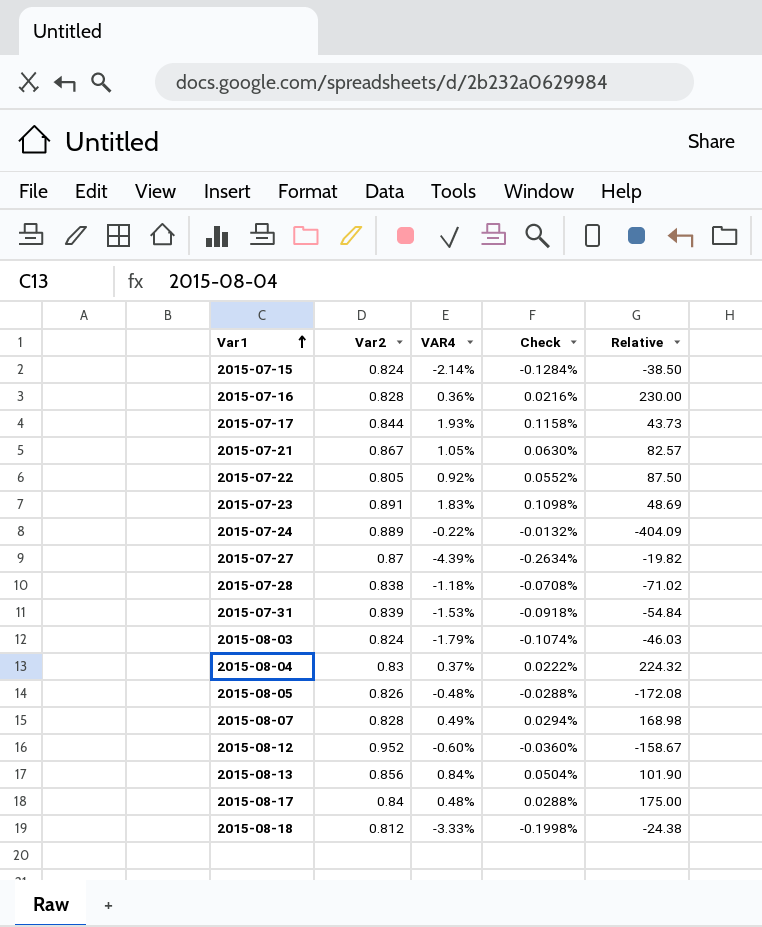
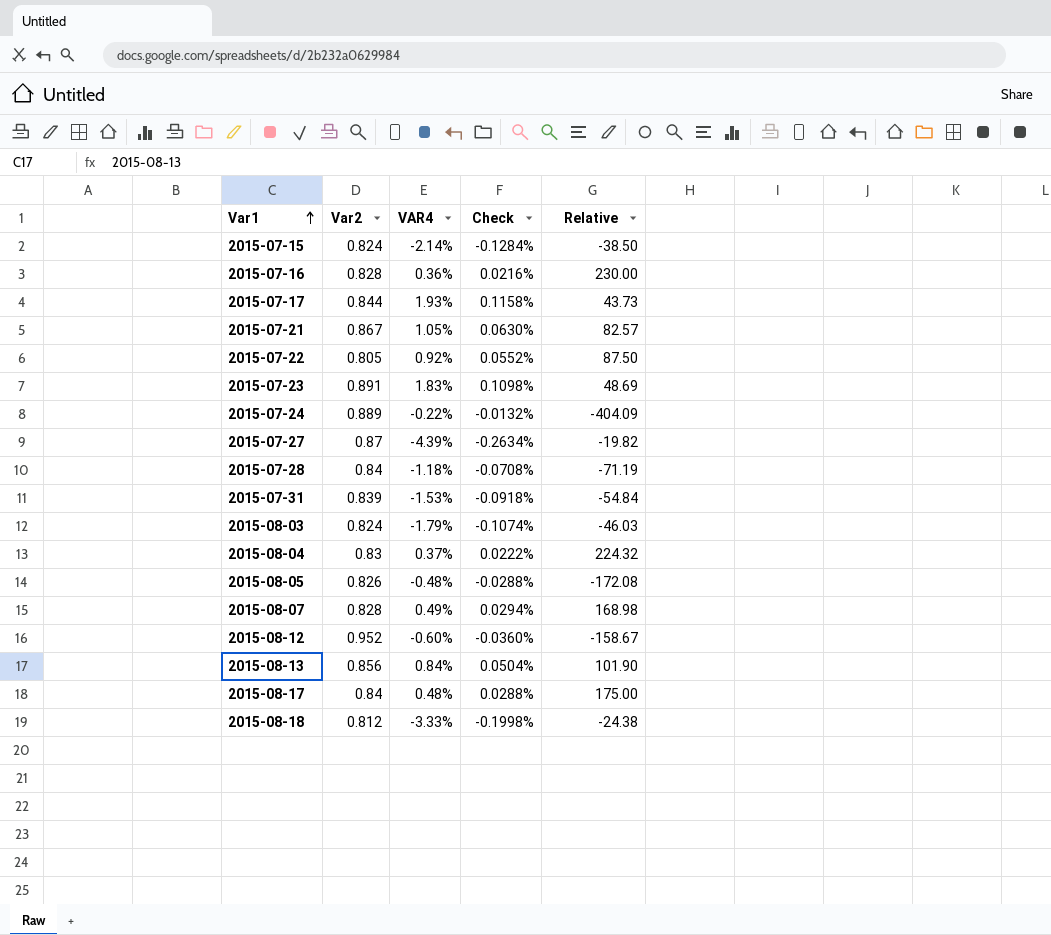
2015-07-28 | Var2: 0.838 -> 0.84
2015-07-28 | Relative: -71.02 -> -71.19

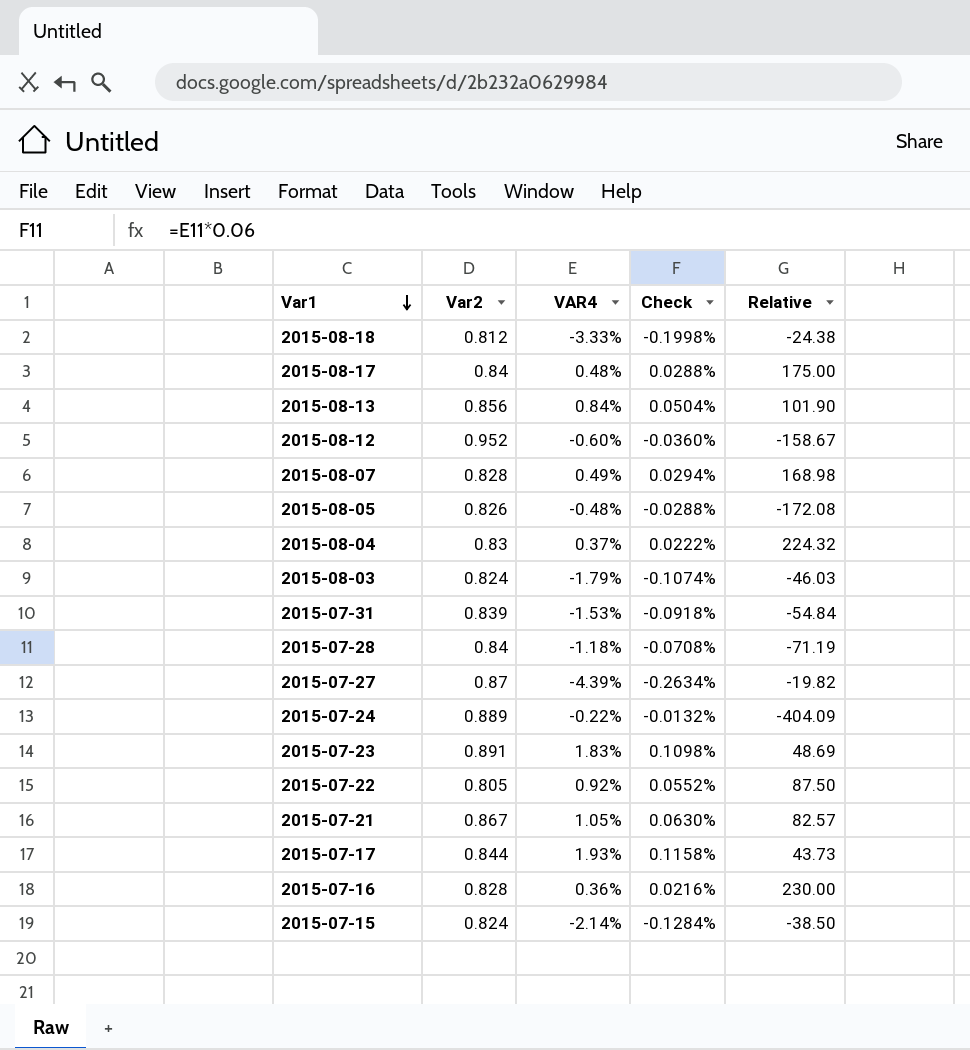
row order: Var1 ascending -> Var1 descending

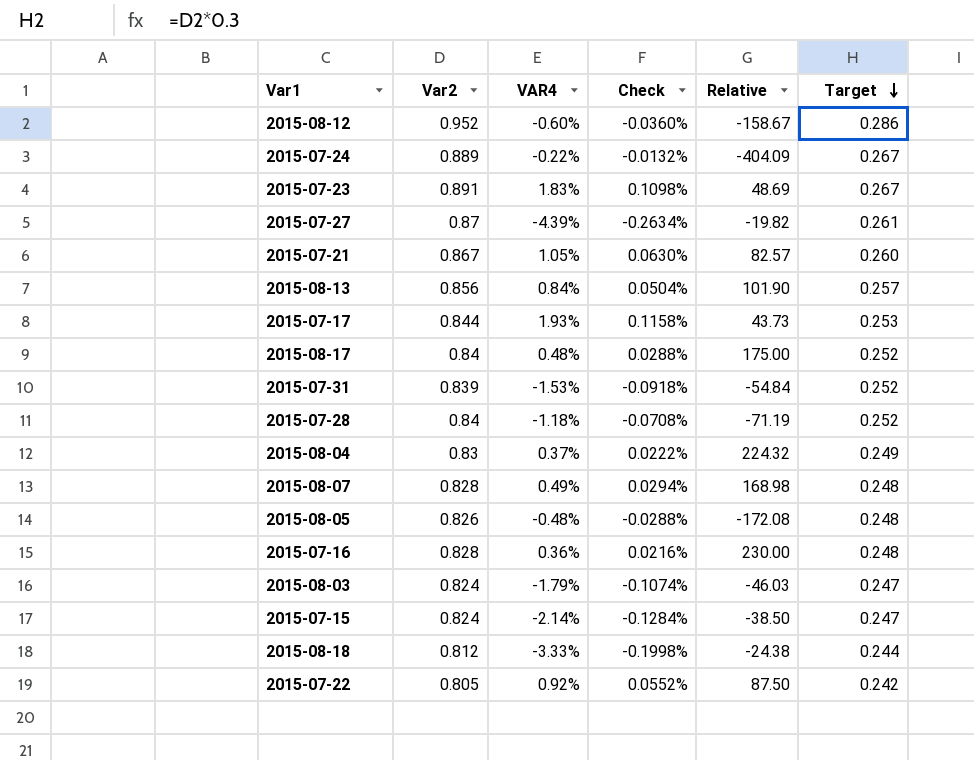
row order: Var1 descending -> Target descending
column Target | formula: none -> [Var2] * 0.3

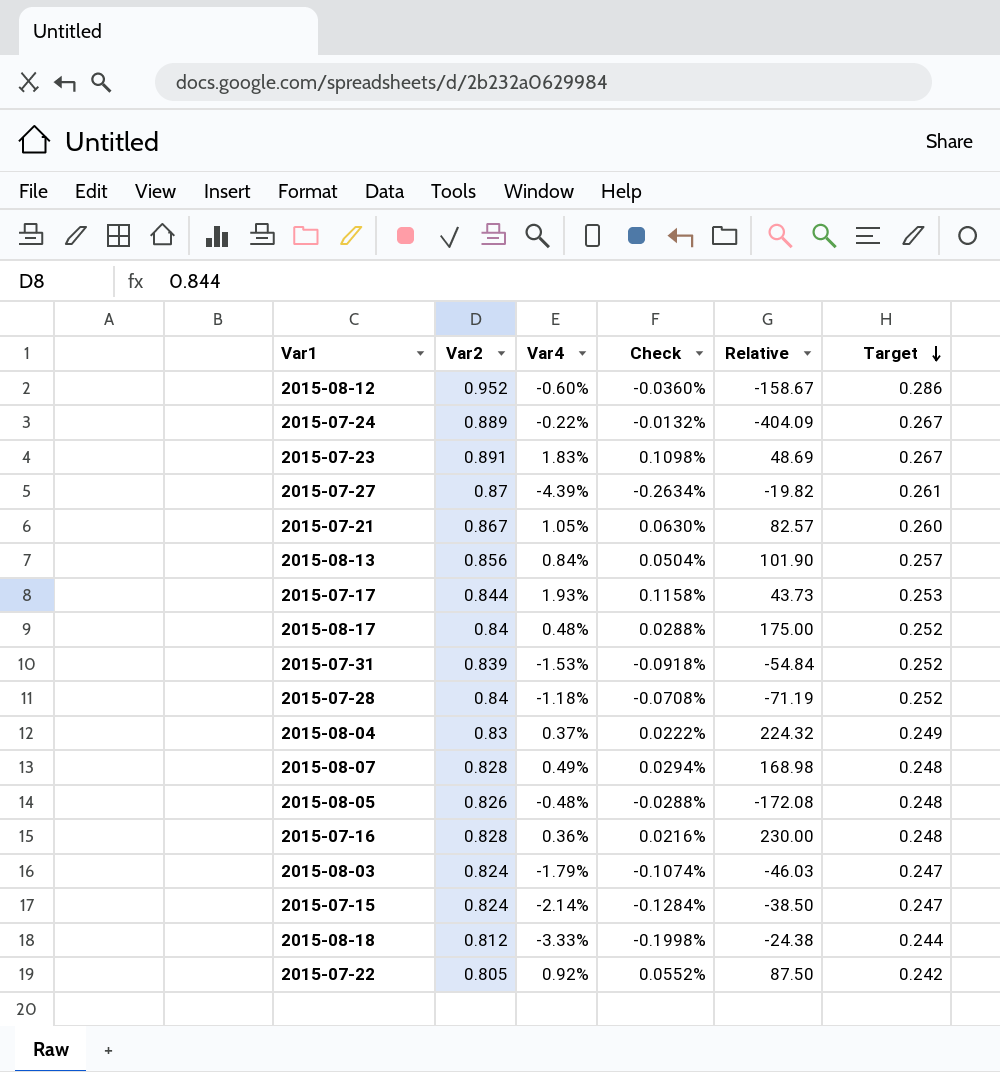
column name: VAR4 -> Var4

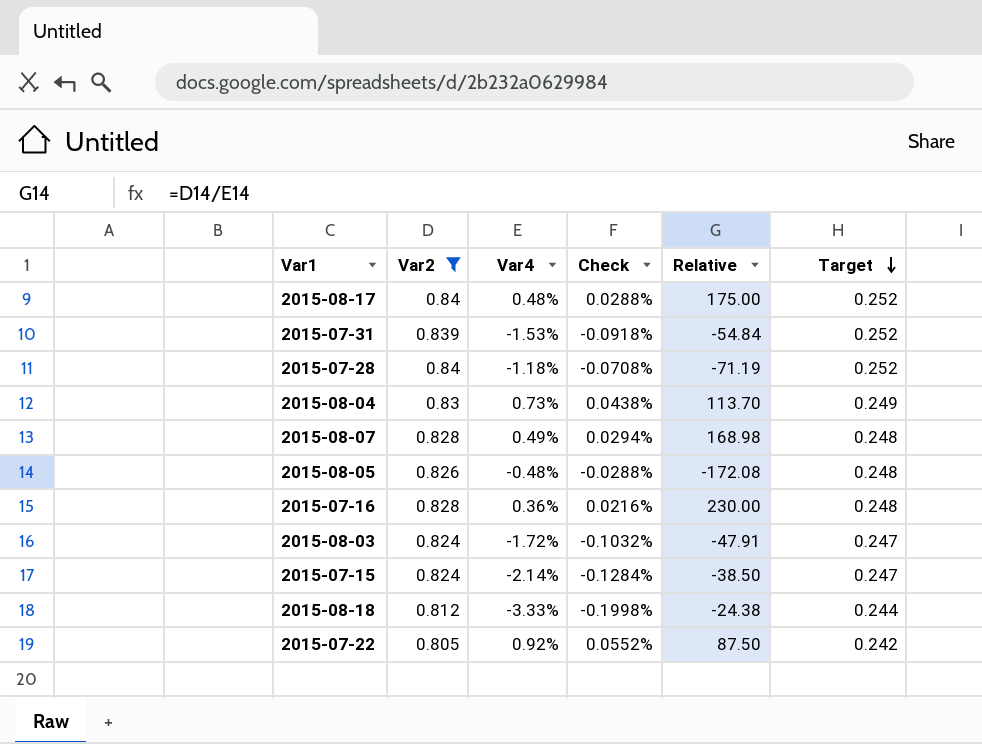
filter: none -> Var2 <= 0.84
2015-08-04 | Var4: 0.37% -> 0.73%
2015-08-04 | Check: 0.0222% -> 0.0438%
2015-08-04 | Relative: 224.32 -> 113.70
2015-08-03 | Var4: -1.79% -> -1.72%
2015-08-03 | Check: -0.1074% -> -0.1032%
2015-08-03 | Relative: -46.03 -> -47.91

